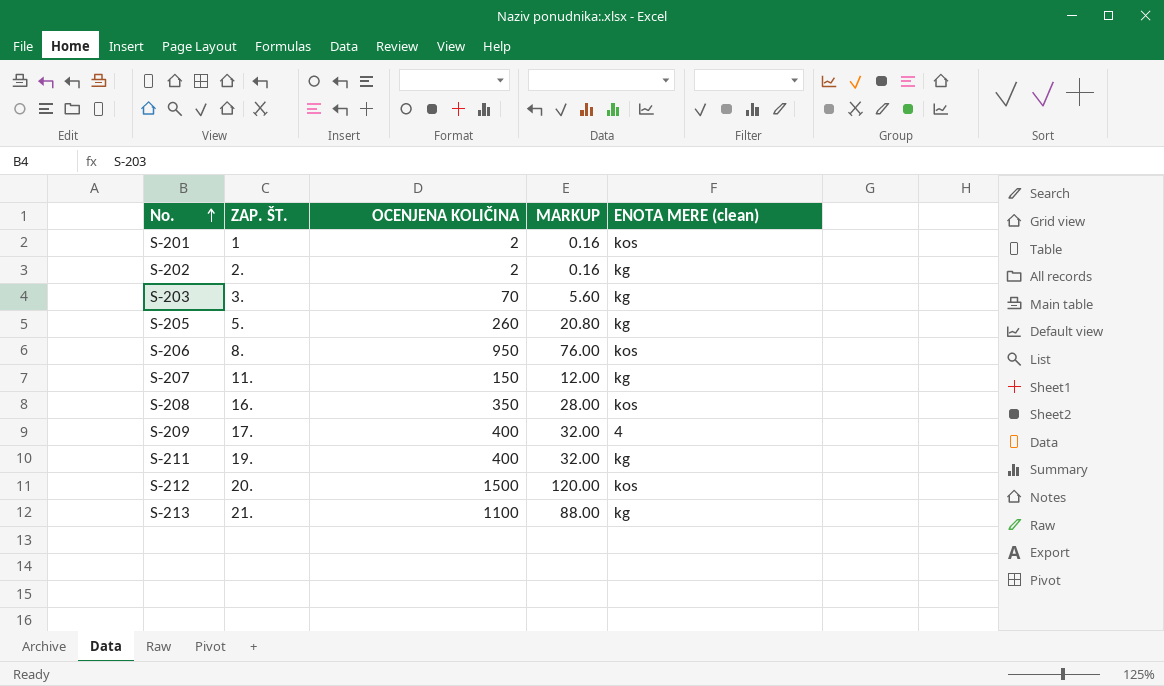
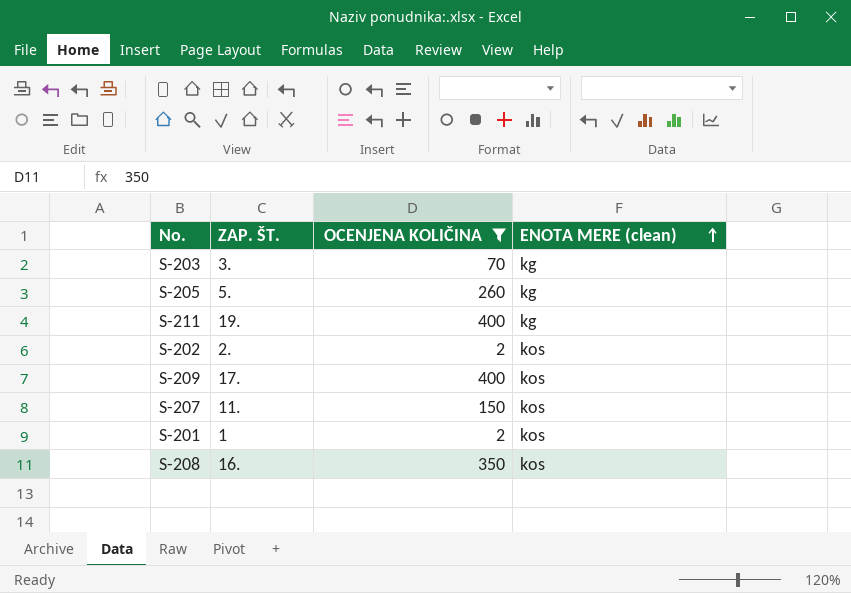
filter: none -> OCENJENA KOLIČINA <= 400
row order: No. ascending -> ENOTA MERE (clean) ascending
column MARKUP | formula: [OCENJENA KOLIČINA] * 0.08 -> none
S-202 | ENOTA MERE (clean): kg -> kos
S-209 | ENOTA MERE (clean): 4 -> kos
S-207 | ENOTA MERE (clean): kg -> kos

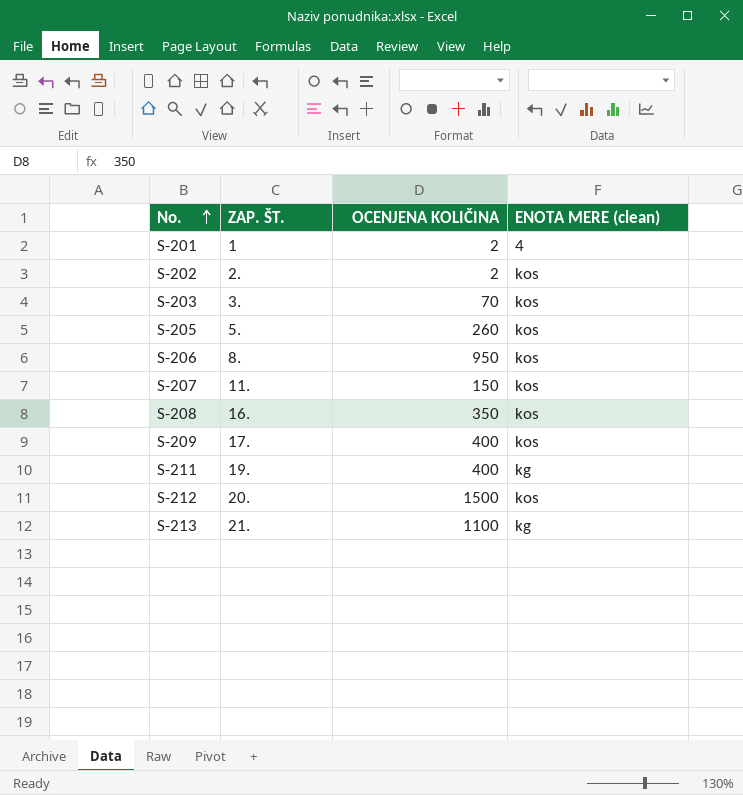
filter: OCENJENA KOLIČINA <= 400 -> none
row order: ENOTA MERE (clean) ascending -> No. ascending
S-201 | ENOTA MERE (clean): kos -> 4
S-203 | ENOTA MERE (clean): kg -> kos
S-205 | ENOTA MERE (clean): kg -> kos

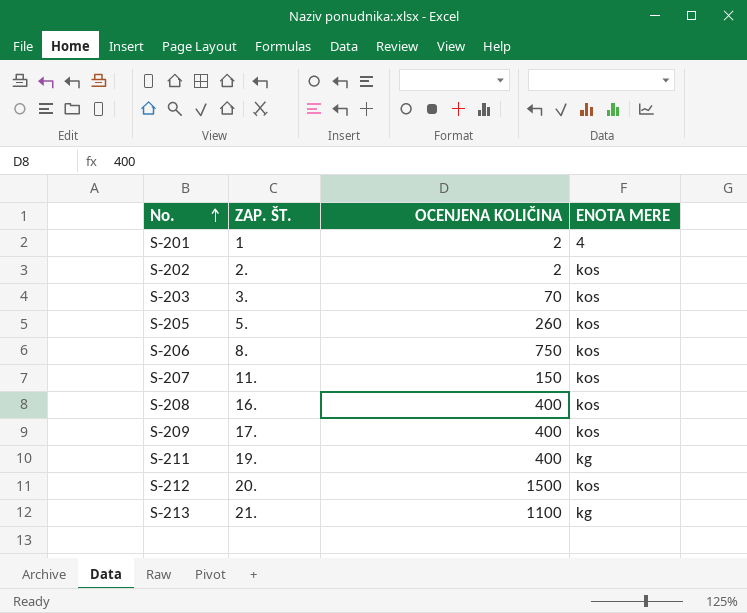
column name: ENOTA MERE (clean) -> ENOTA MERE
S-206 | OCENJENA KOLIČINA: 950 -> 750
S-208 | OCENJENA KOLIČINA: 350 -> 400

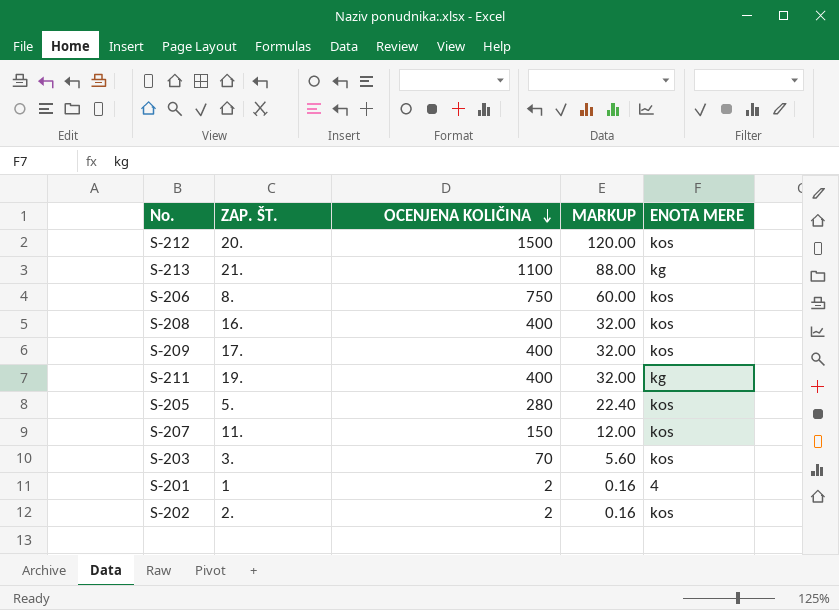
row order: No. ascending -> OCENJENA KOLIČINA descending
column MARKUP | formula: none -> [OCENJENA KOLIČINA] * 0.08
S-205 | OCENJENA KOLIČINA: 260 -> 280

